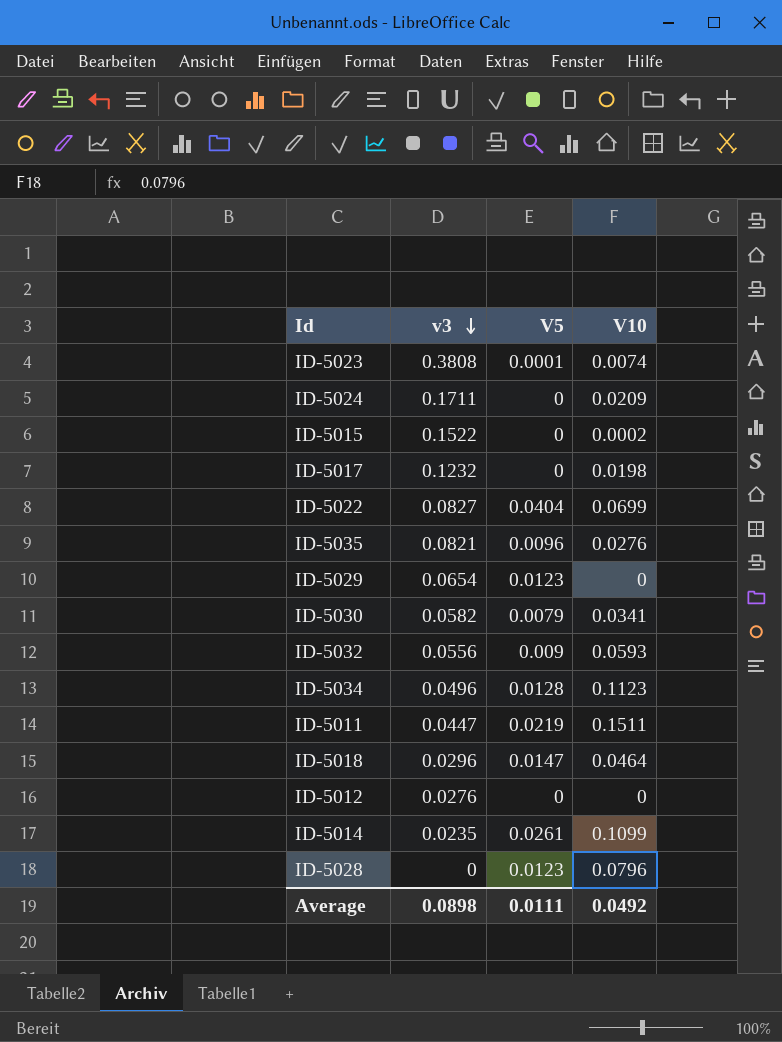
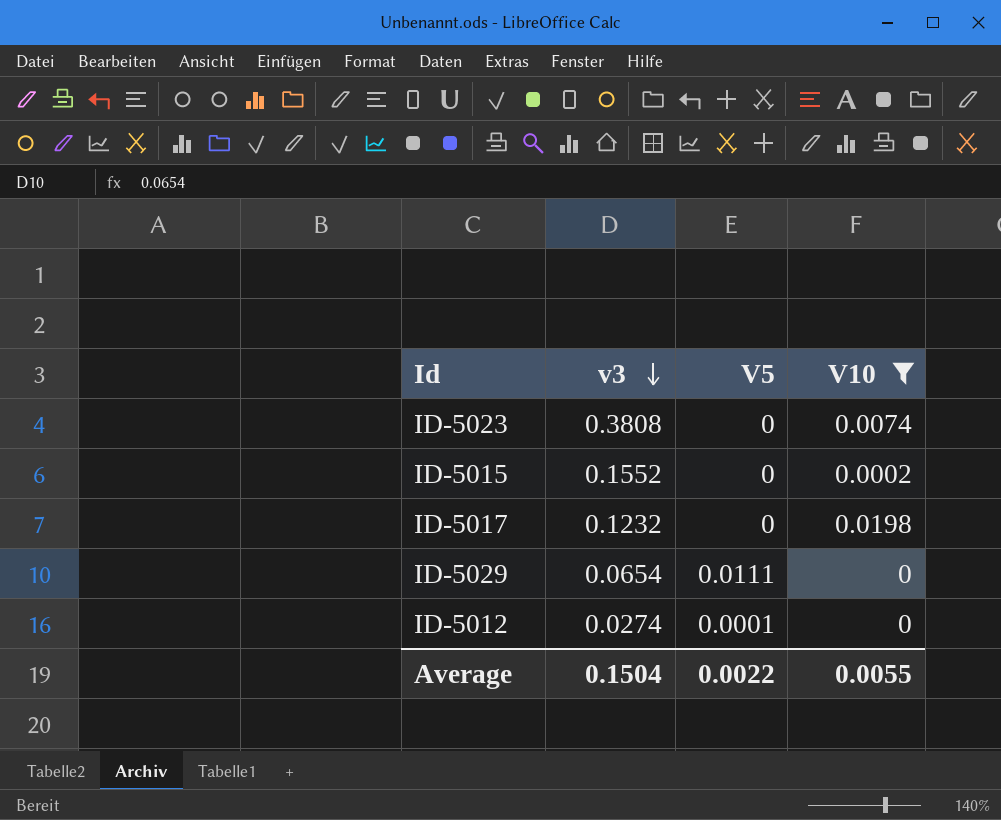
filter: none -> V10 <= 0.0198
ID-5023 | V5: 0.0001 -> 0
ID-5015 | v3: 0.1522 -> 0.1552
ID-5029 | V5: 0.0123 -> 0.0111
ID-5012 | v3: 0.0276 -> 0.0274
ID-5012 | V5: 0 -> 0.0001
Average | v3: 0.0898 -> 0.1504
Average | V5: 0.0111 -> 0.0022
Average | V10: 0.0492 -> 0.0055

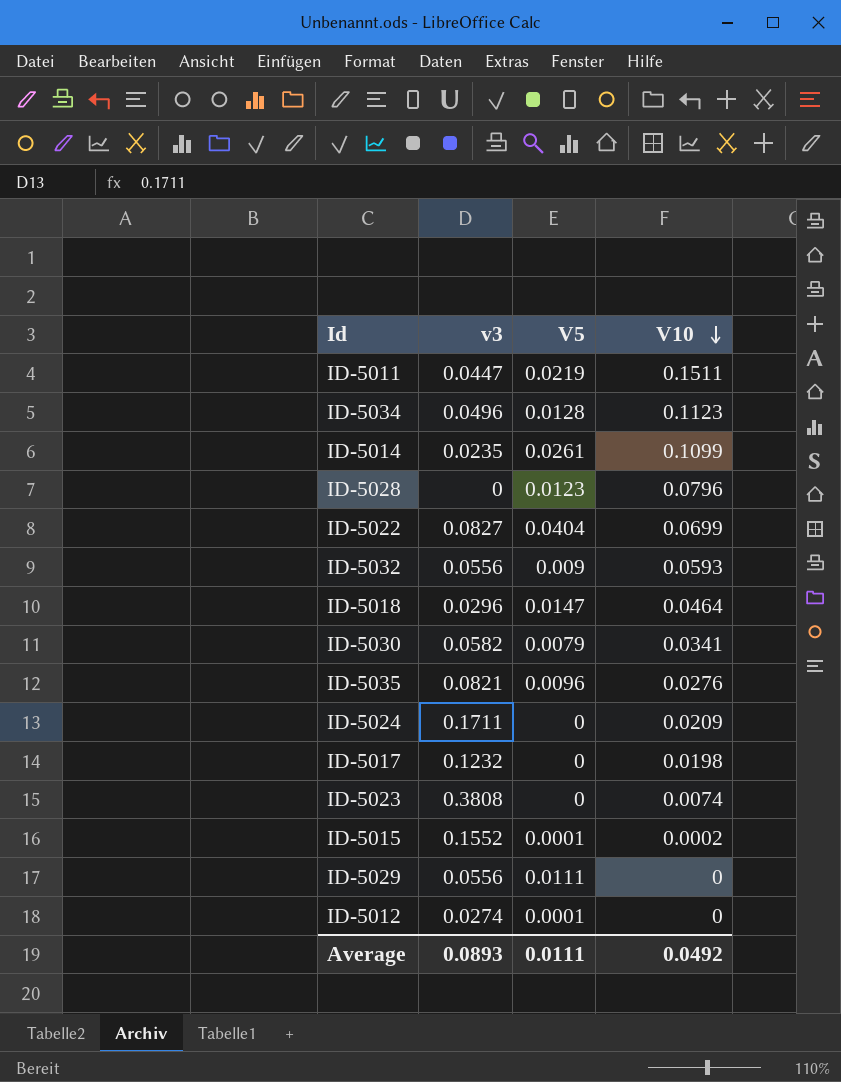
filter: V10 <= 0.0198 -> none
row order: v3 descending -> V10 descending
ID-5015 | V5: 0 -> 0.0001
ID-5029 | v3: 0.0654 -> 0.0556
Average | v3: 0.1504 -> 0.0893
Average | V5: 0.0022 -> 0.0111
Average | V10: 0.0055 -> 0.0492

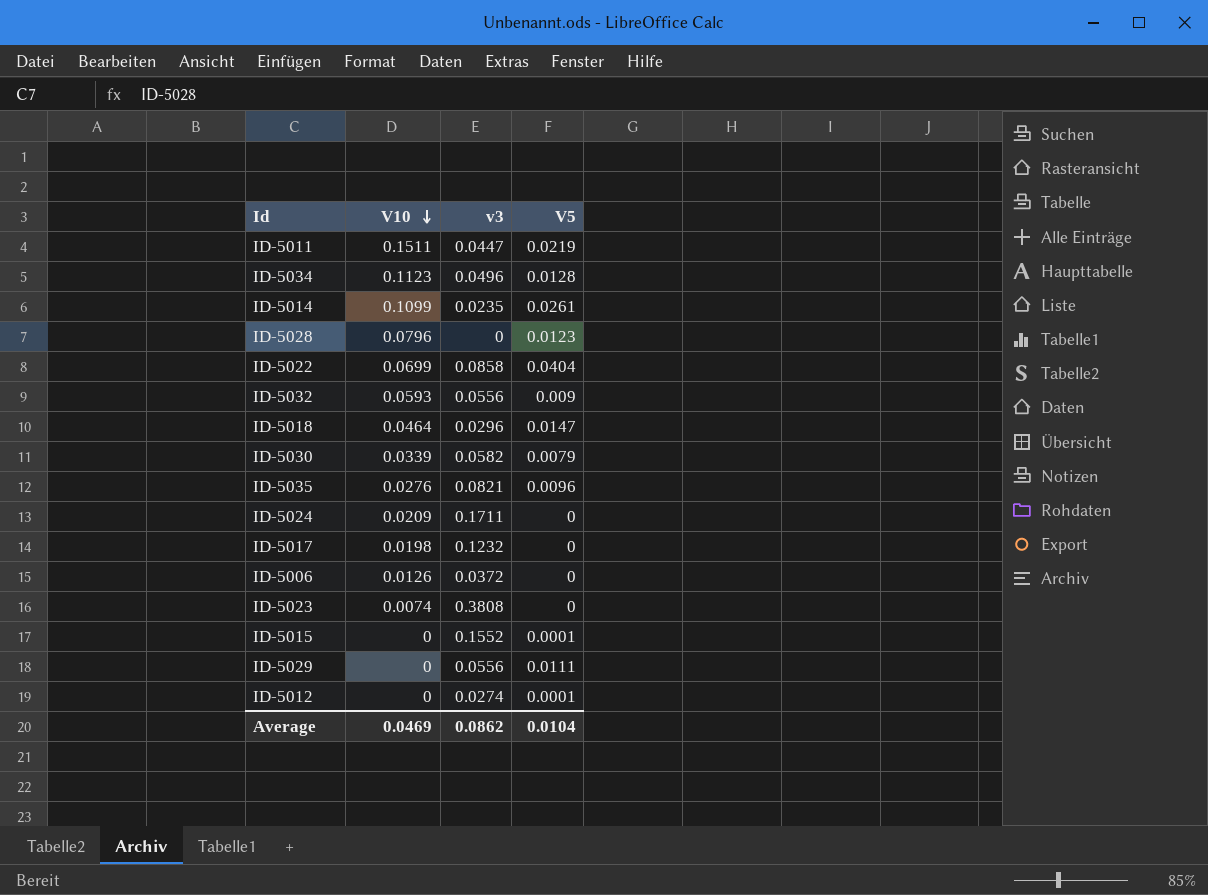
column V10 | position: 4 -> 2
ID-5022 | v3: 0.0827 -> 0.0858
ID-5030 | V10: 0.0341 -> 0.0339
row ID-5006: none -> 0.0126 | 0.0372 | 0
ID-5015 | V10: 0.0002 -> 0
Average | V10: 0.0492 -> 0.0469
Average | v3: 0.0893 -> 0.0862
Average | V5: 0.0111 -> 0.0104

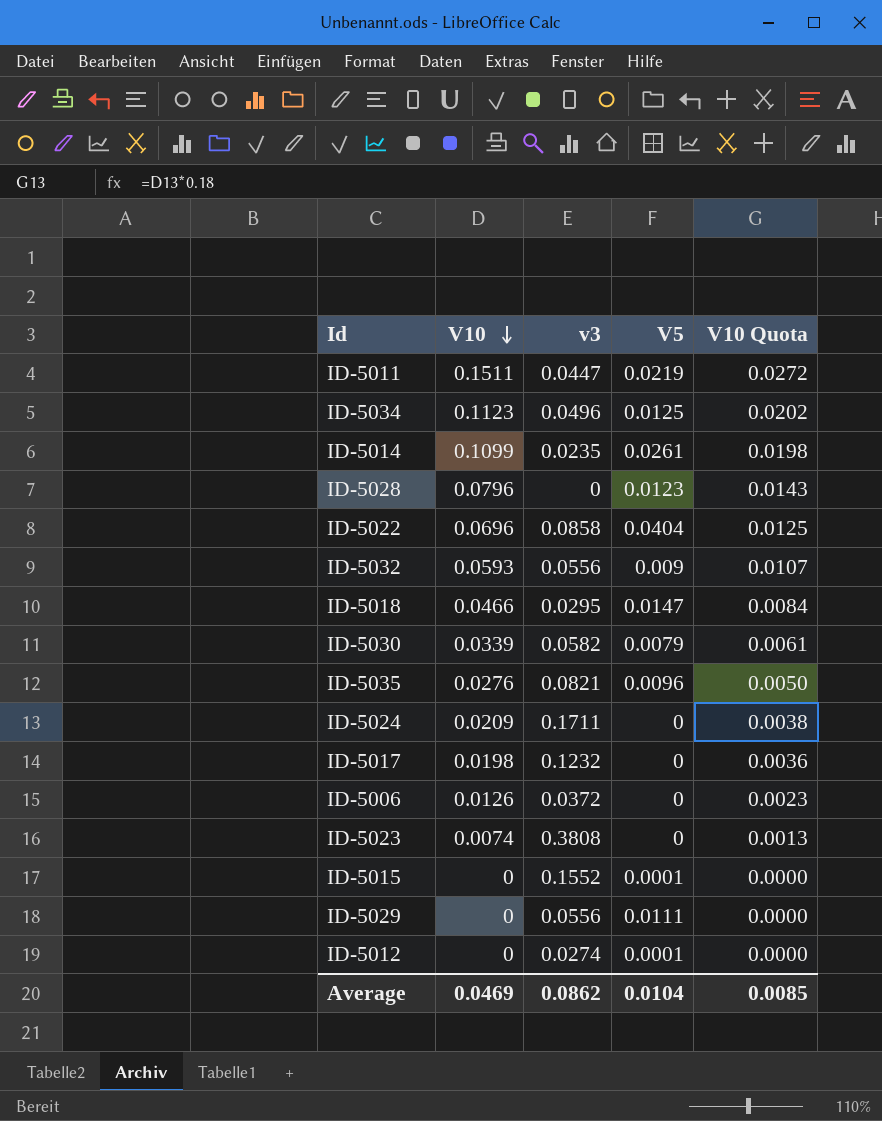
column V10 Quota | formula: none -> [V10] * 0.18
ID-5034 | V5: 0.0128 -> 0.0125
ID-5022 | V10: 0.0699 -> 0.0696
ID-5018 | V10: 0.0464 -> 0.0466
ID-5018 | v3: 0.0296 -> 0.0295

